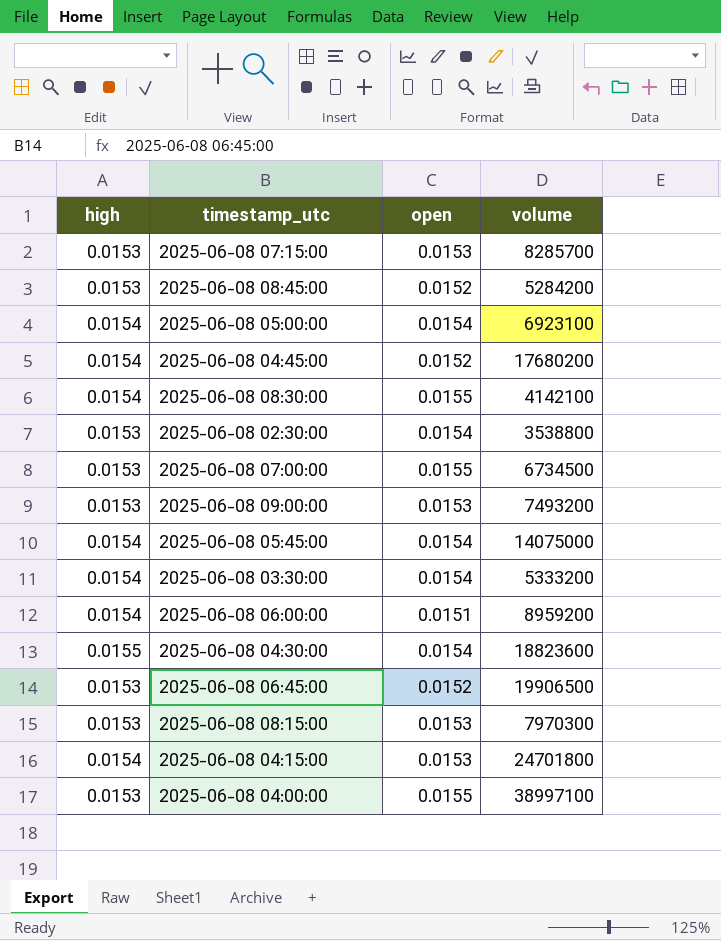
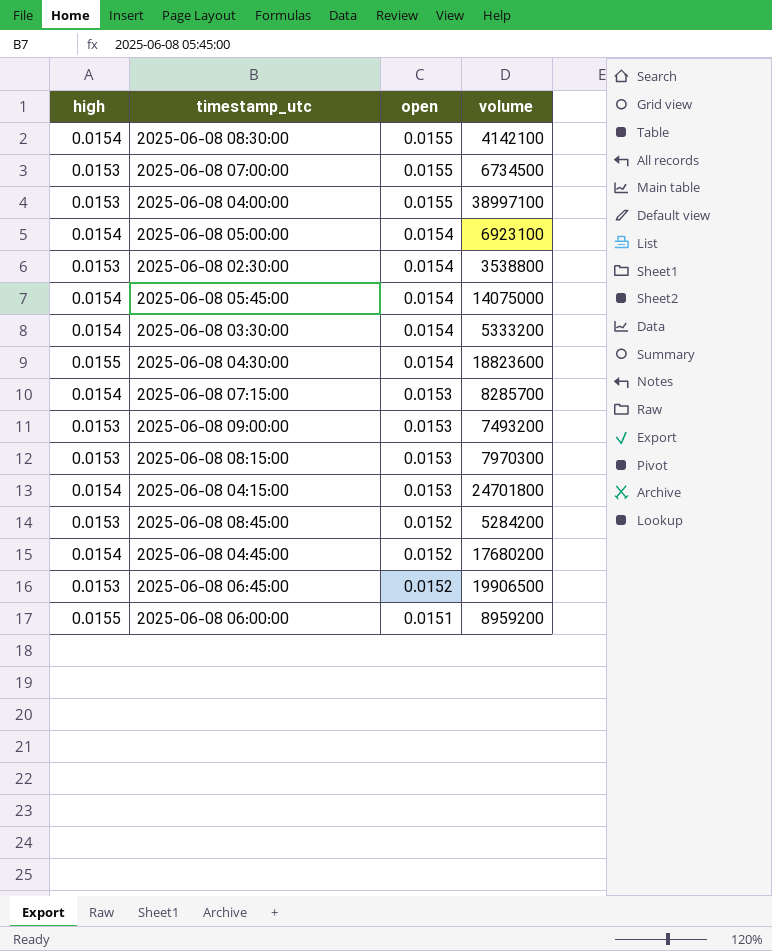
row order: none -> open descending
2025-06-08 07:15:00 | high: 0.0153 -> 0.0154
2025-06-08 06:00:00 | high: 0.0154 -> 0.0155

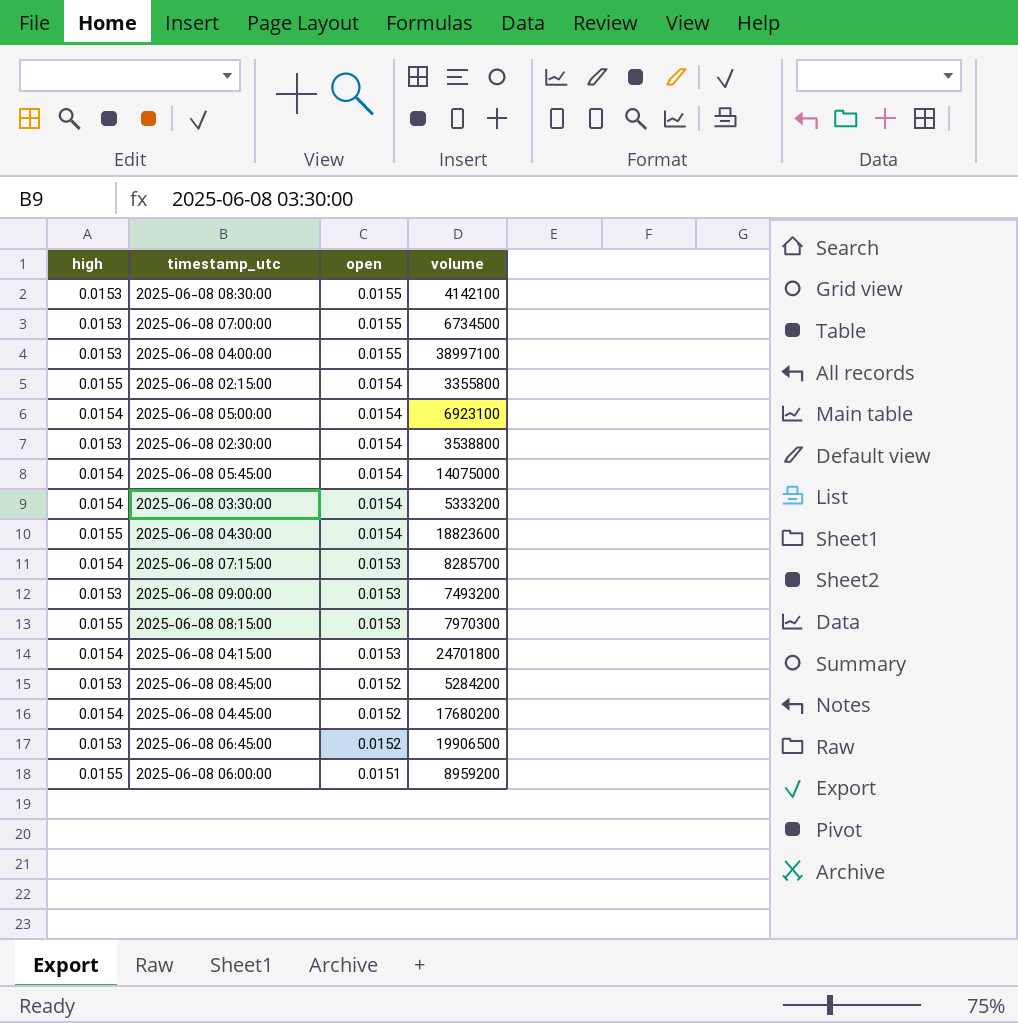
2025-06-08 08:30:00 | high: 0.0154 -> 0.0153
row 2025-06-08 02:15:00: none -> 0.0155 | 0.0154 | 3355800
2025-06-08 08:15:00 | high: 0.0153 -> 0.0155

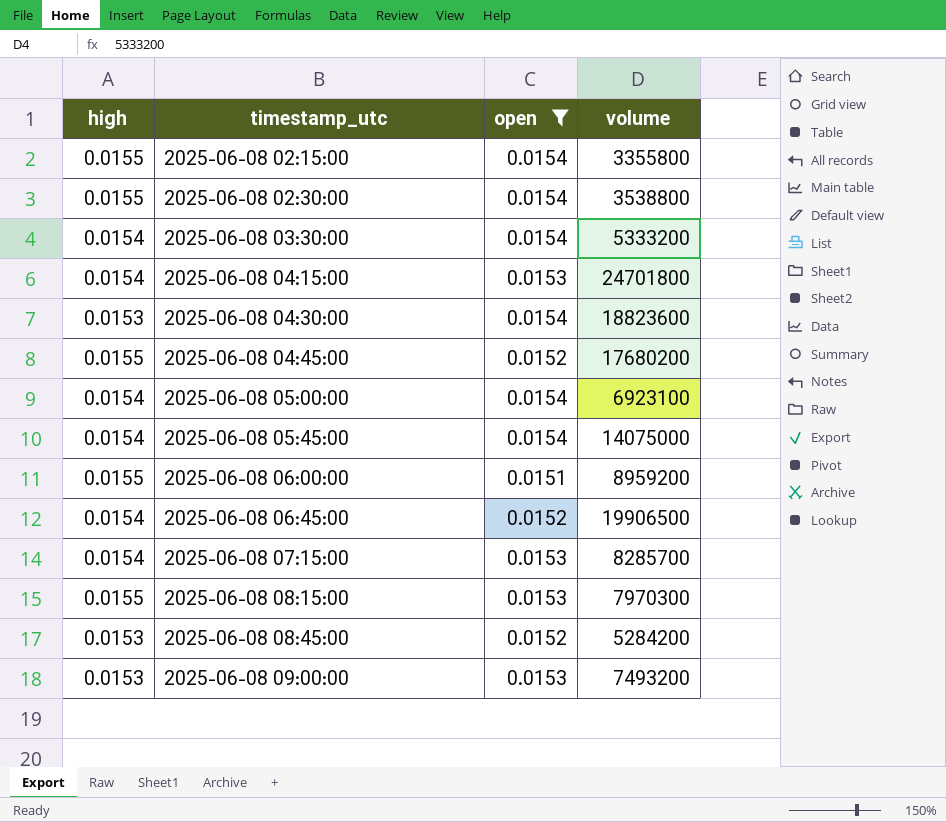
filter: none -> open != 0.0155
row order: open descending -> timestamp_utc ascending
2025-06-08 02:30:00 | high: 0.0153 -> 0.0155
2025-06-08 04:30:00 | high: 0.0155 -> 0.0153
2025-06-08 04:45:00 | high: 0.0154 -> 0.0155
2025-06-08 06:45:00 | high: 0.0153 -> 0.0154

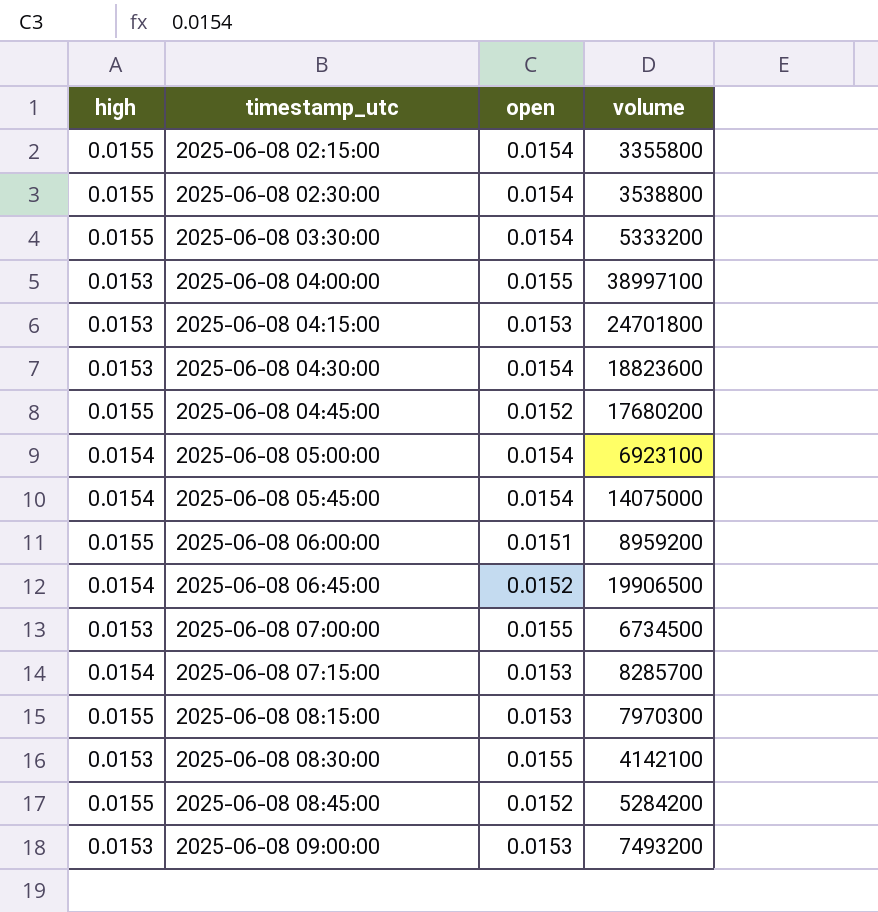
filter: open != 0.0155 -> none
2025-06-08 03:30:00 | high: 0.0154 -> 0.0155
2025-06-08 04:15:00 | high: 0.0154 -> 0.0153
2025-06-08 08:45:00 | high: 0.0153 -> 0.0155

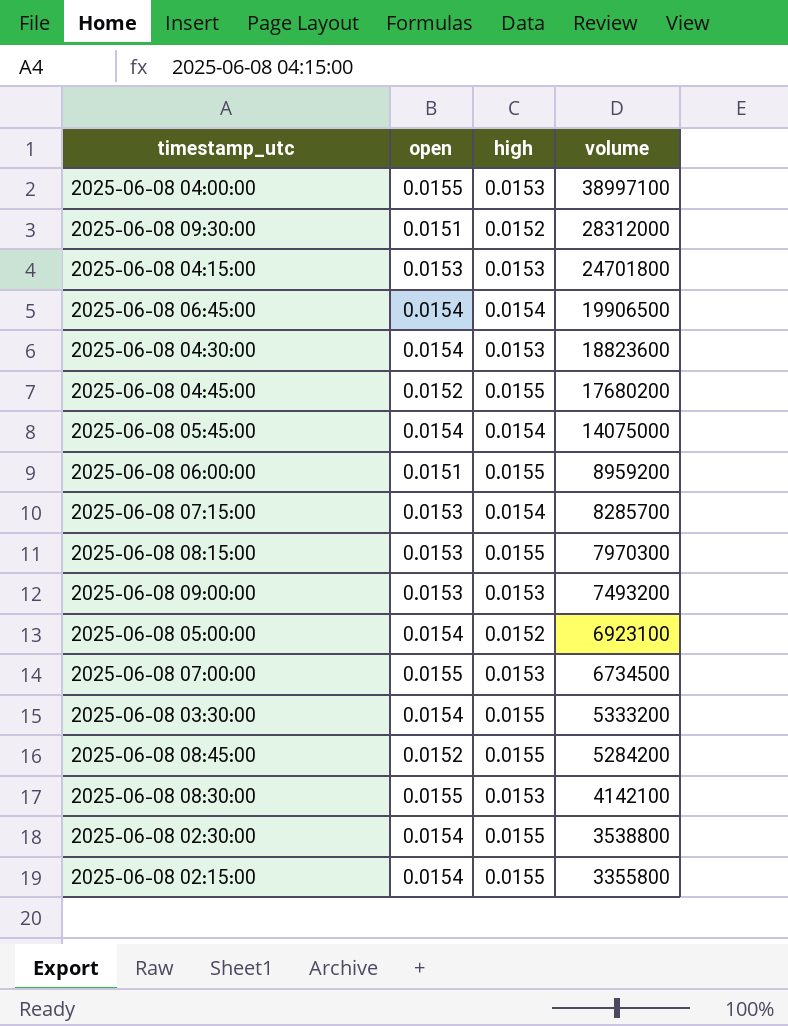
row order: timestamp_utc ascending -> volume descending
column high | position: 1 -> 3
row 2025-06-08 09:30:00: none -> 0.0151 | 0.0152 | 28312000
2025-06-08 06:45:00 | open: 0.0152 -> 0.0154
2025-06-08 05:00:00 | high: 0.0154 -> 0.0152

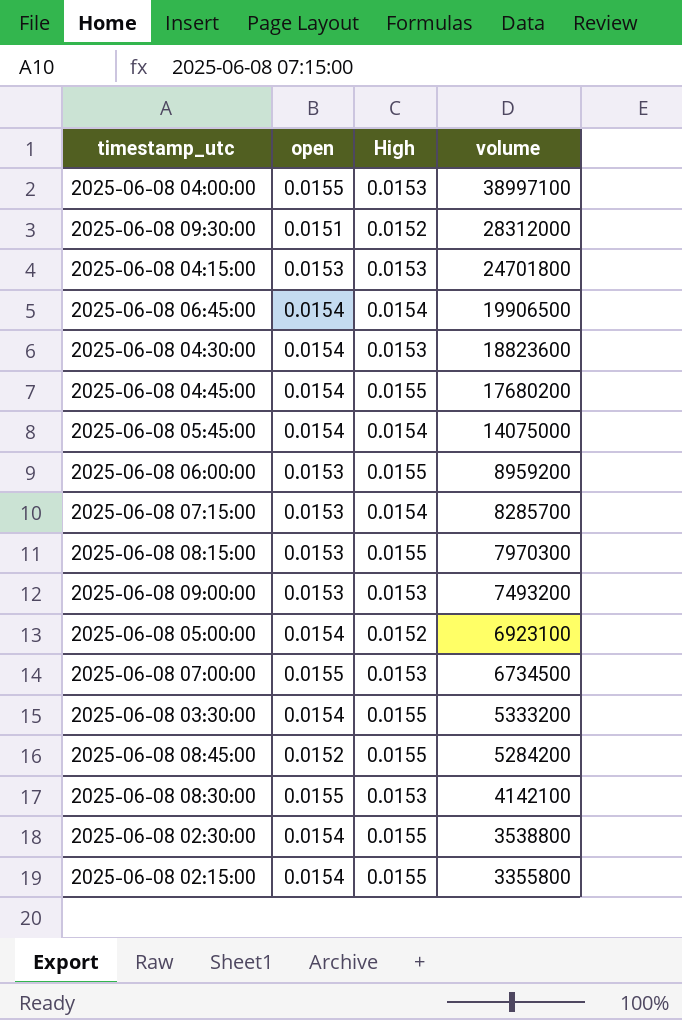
column name: high -> High
2025-06-08 04:45:00 | open: 0.0152 -> 0.0154
2025-06-08 06:00:00 | open: 0.0151 -> 0.0153

